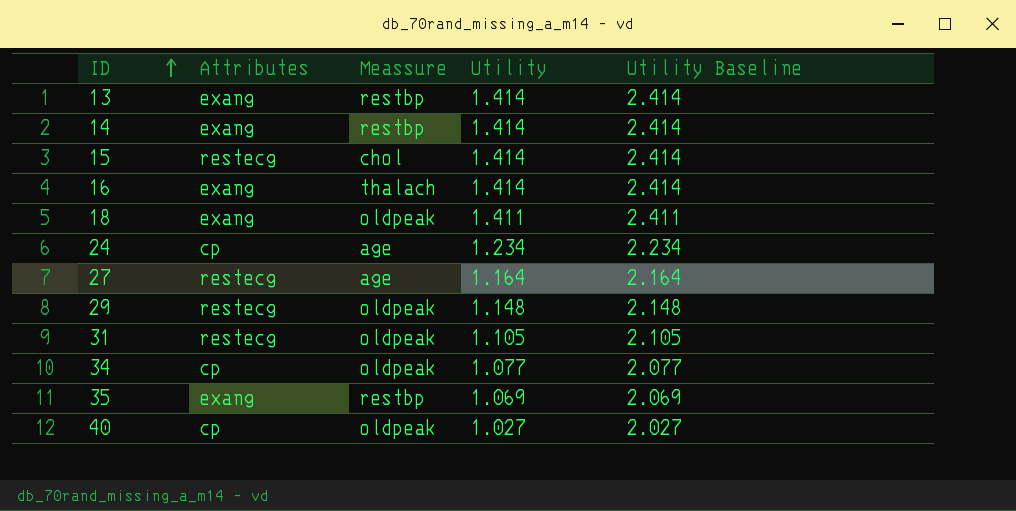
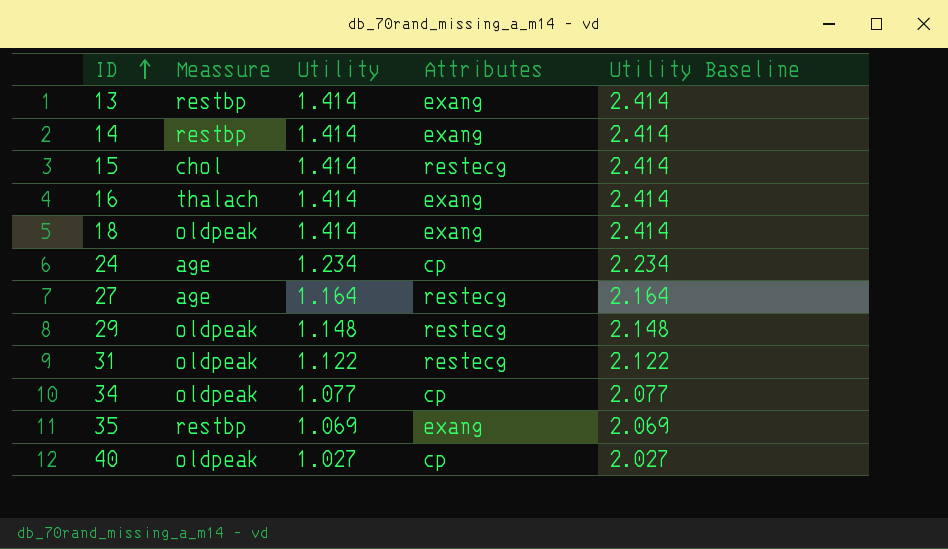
column Attributes | position: 2 -> 4
18 | Utility: 1.411 -> 1.414
18 | Utility Baseline: 2.411 -> 2.414
31 | Utility: 1.105 -> 1.122
31 | Utility Baseline: 2.105 -> 2.122

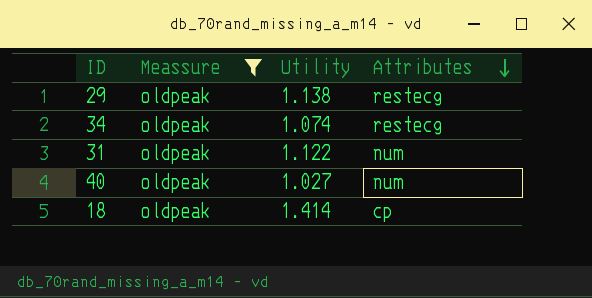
filter: none -> Meassure = oldpeak
row order: ID ascending -> Attributes descending
column Utility Baseline | formula: [Utility] + 1 -> none
29 | Utility: 1.148 -> 1.138
34 | Utility: 1.077 -> 1.074
34 | Attributes: cp -> restecg
31 | Attributes: restecg -> num
40 | Attributes: cp -> num
18 | Attributes: exang -> cp

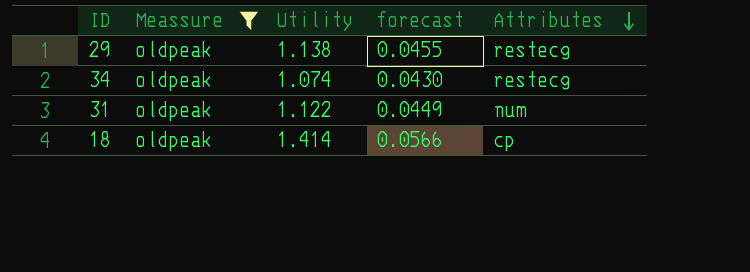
column forecast | formula: none -> [Utility] * 0.04
row 40: oldpeak | 1.027 | num -> none

